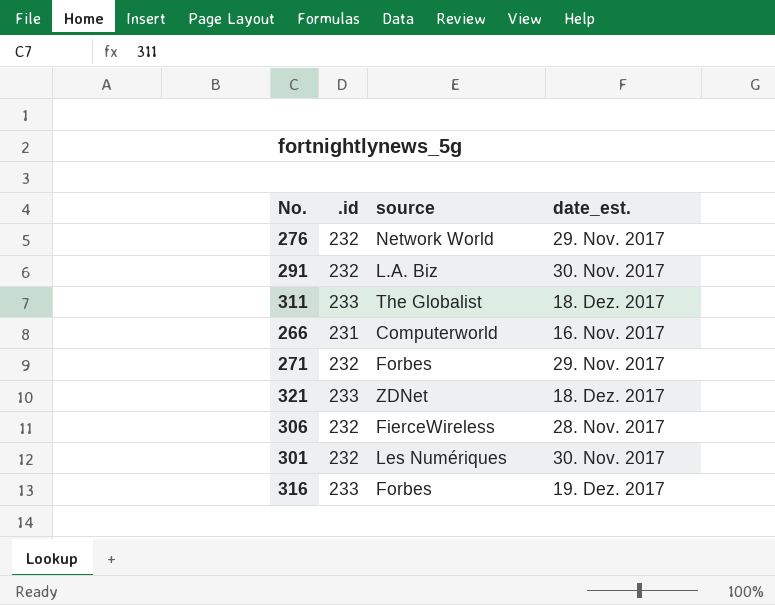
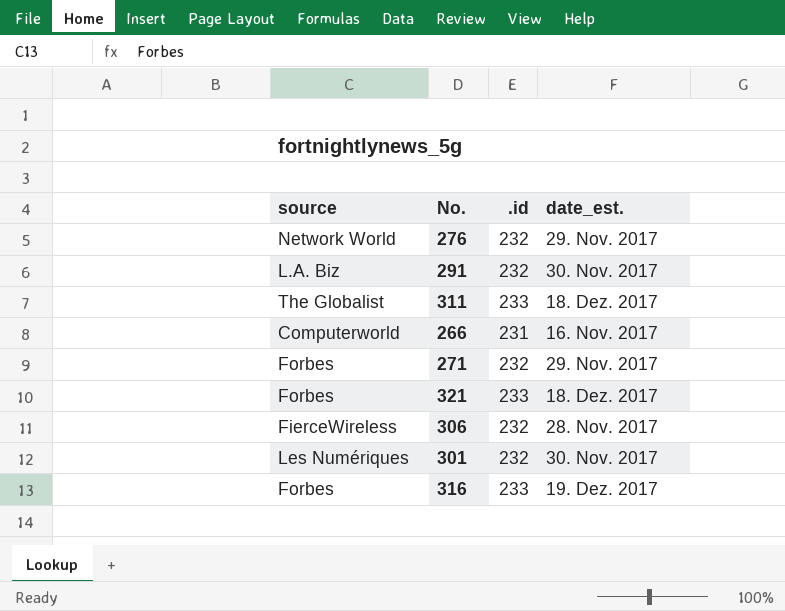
column source | position: 3 -> 1
321 | source: ZDNet -> Forbes

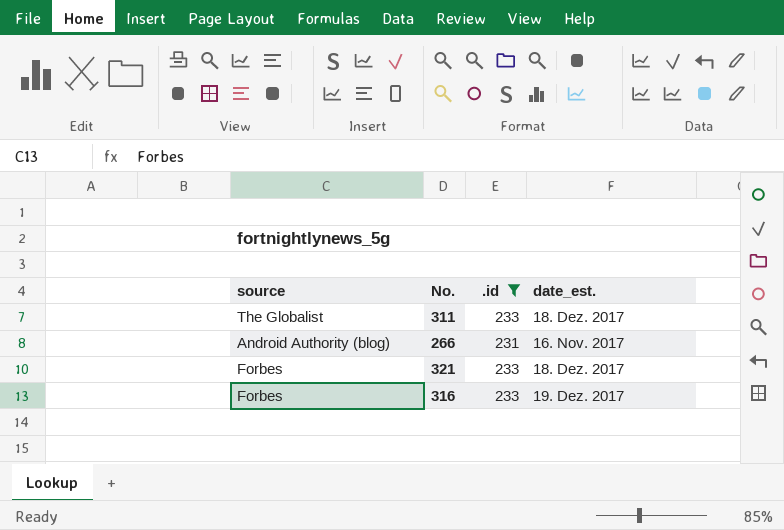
filter: none -> .id != 232
266 | source: Computerworld -> Android Authority (blog)

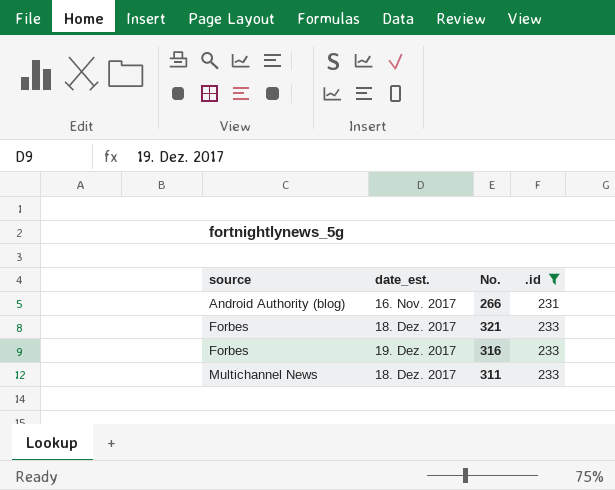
row order: none -> source ascending
column date_est. | position: 4 -> 2
311 | source: The Globalist -> Multichannel News

